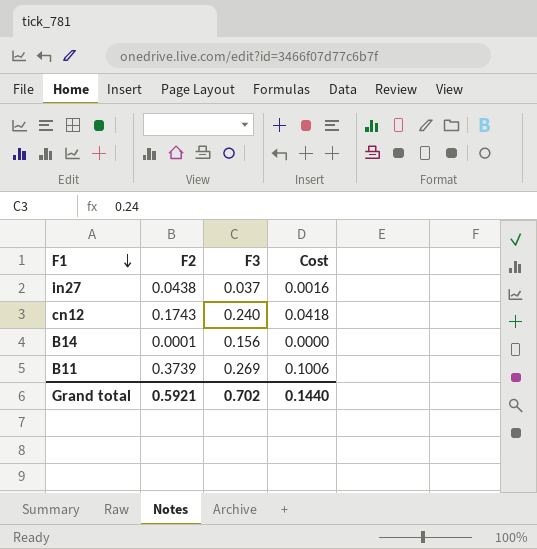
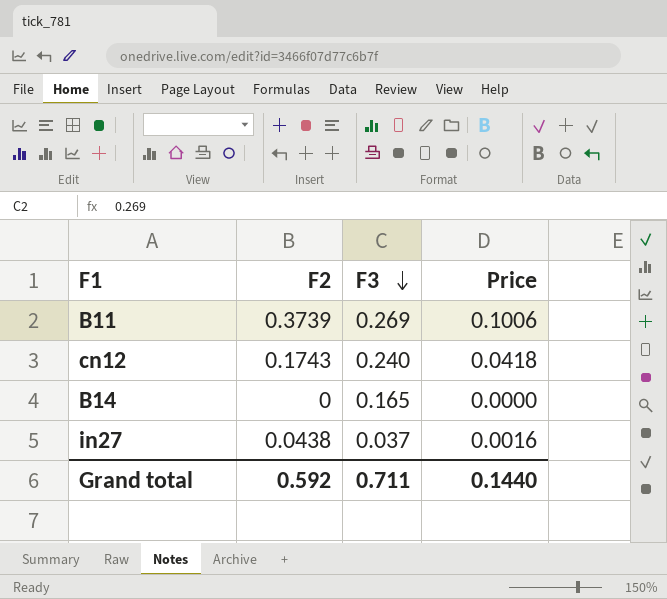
row order: F1 descending -> F3 descending
column name: Cost -> Price
B14 | F2: 0.0001 -> 0
B14 | F3: 0.156 -> 0.165
Grand total | F2: 0.5921 -> 0.592
Grand total | F3: 0.702 -> 0.711

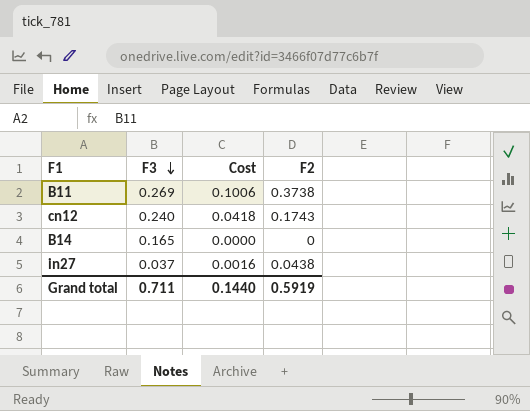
column name: Price -> Cost
column F2 | position: 2 -> 4
B11 | F2: 0.3739 -> 0.3738
Grand total | F2: 0.592 -> 0.5919

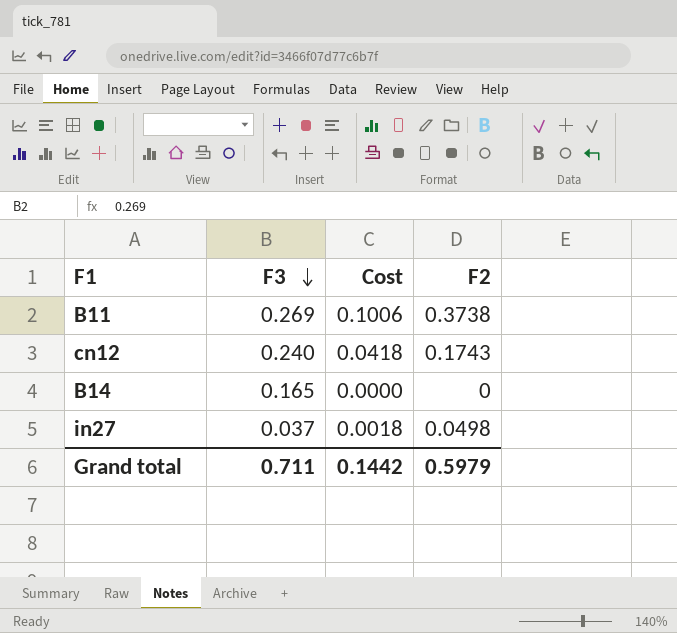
in27 | Cost: 0.0016 -> 0.0018
in27 | F2: 0.0438 -> 0.0498
Grand total | Cost: 0.1440 -> 0.1442
Grand total | F2: 0.5919 -> 0.5979

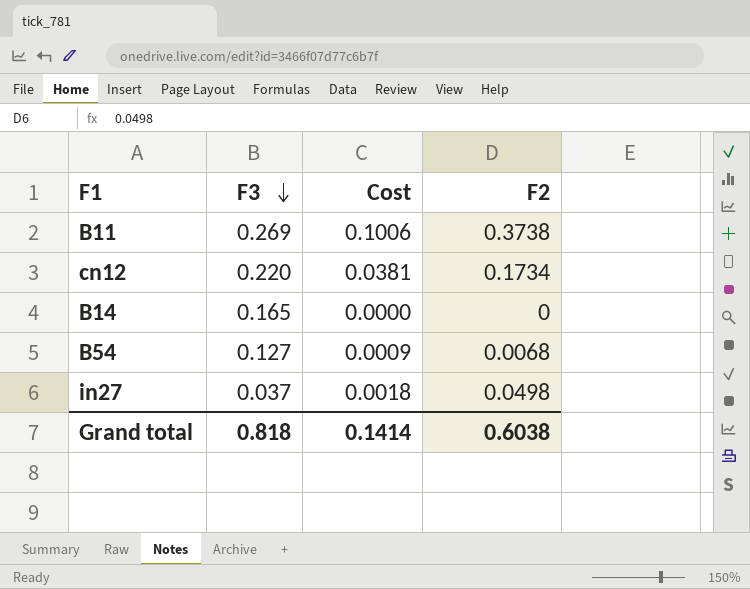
cn12 | F3: 0.240 -> 0.220
cn12 | Cost: 0.0418 -> 0.0381
cn12 | F2: 0.1743 -> 0.1734
row B54: none -> 0.127 | 0.0009 | 0.0068
Grand total | F3: 0.711 -> 0.818
Grand total | Cost: 0.1442 -> 0.1414
Grand total | F2: 0.5979 -> 0.6038

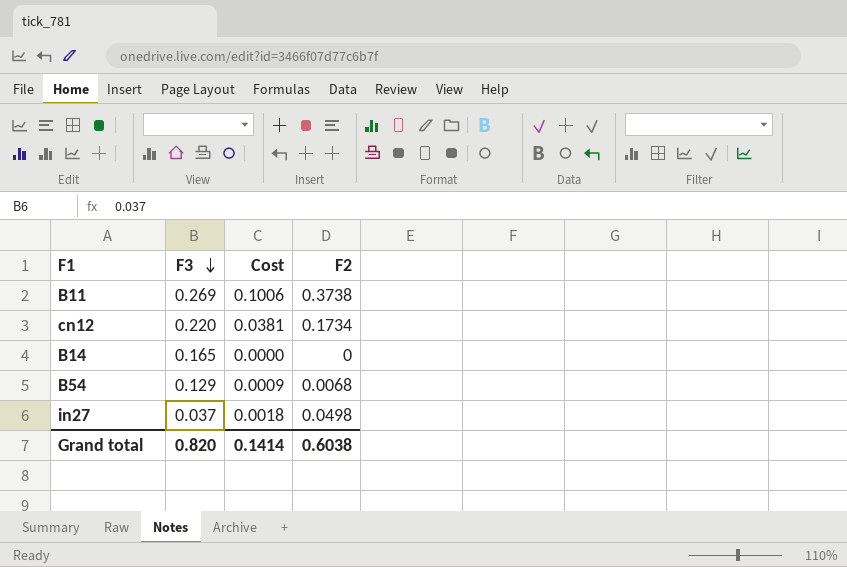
B54 | F3: 0.127 -> 0.129
Grand total | F3: 0.818 -> 0.820

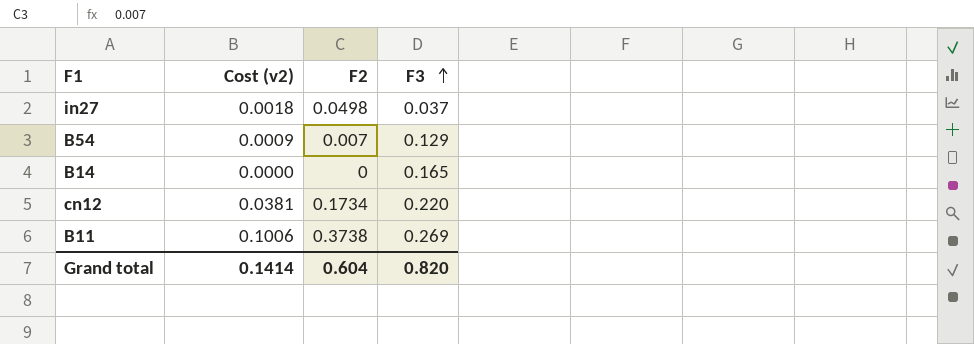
row order: F3 descending -> F3 ascending
column name: Cost -> Cost (v2)
column F3 | position: 2 -> 4
B54 | F2: 0.0068 -> 0.007
Grand total | F2: 0.6038 -> 0.604

